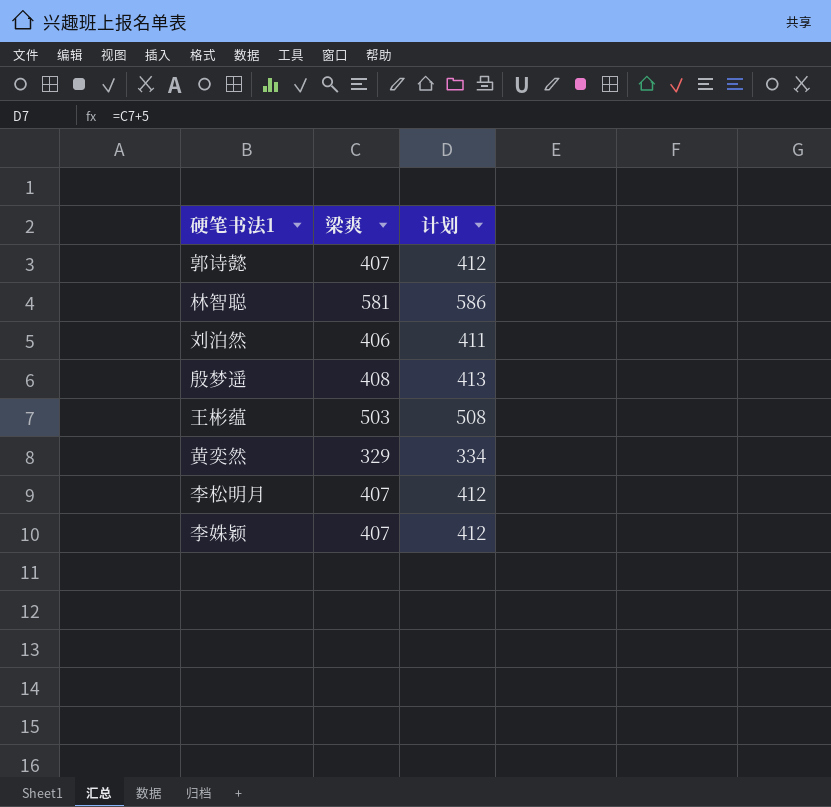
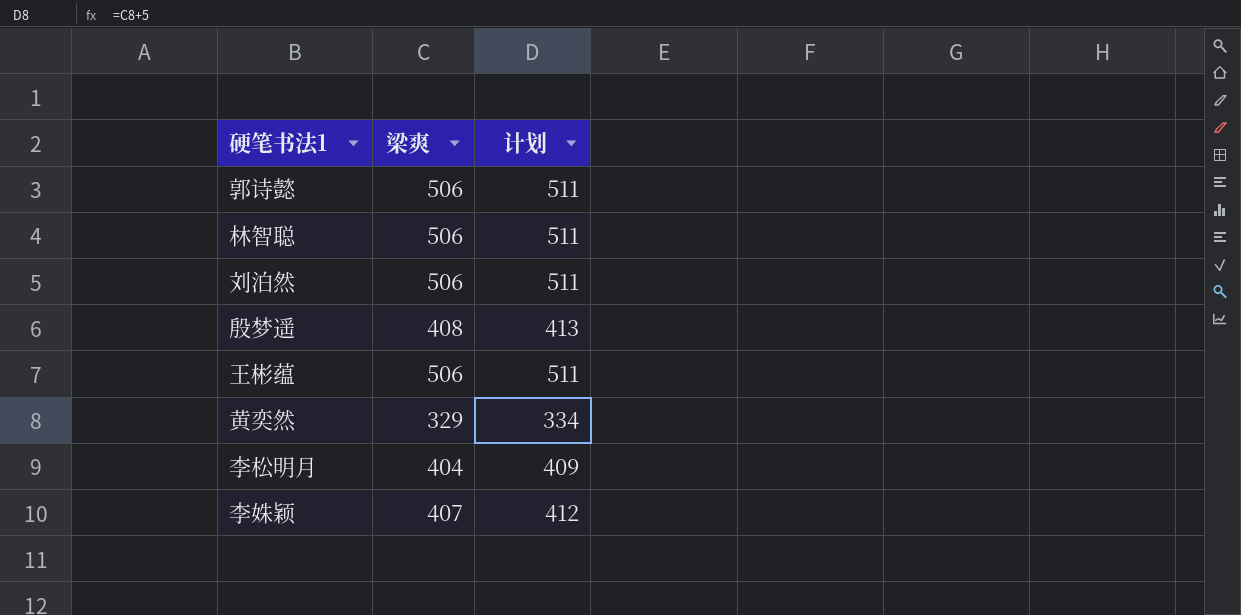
郭诗懿 | 梁爽: 407 -> 506
郭诗懿 | 计划: 412 -> 511
林智聪 | 梁爽: 581 -> 506
林智聪 | 计划: 586 -> 511
刘泊然 | 梁爽: 406 -> 506
刘泊然 | 计划: 411 -> 511
王彬蕴 | 梁爽: 503 -> 506
王彬蕴 | 计划: 508 -> 511
李松明月 | 梁爽: 407 -> 404
李松明月 | 计划: 412 -> 409

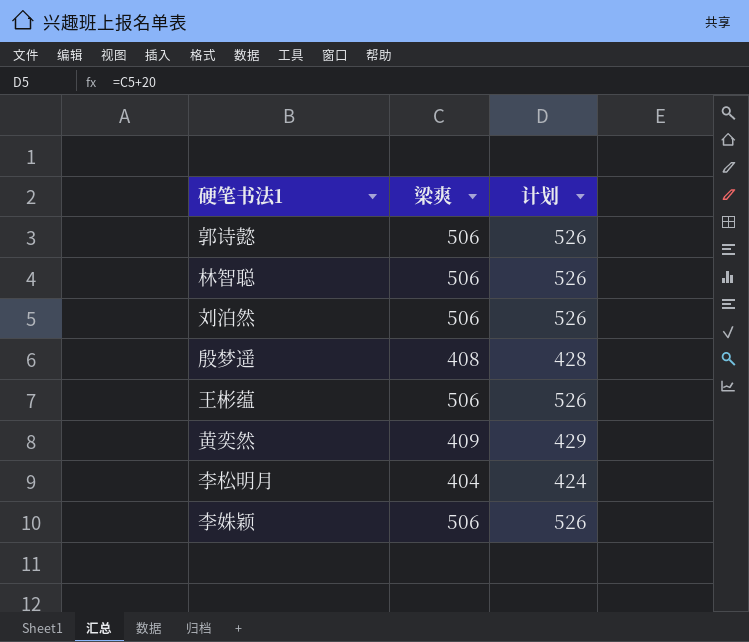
column 计划 | formula: [梁爽] + 5 -> [梁爽] + 20
黄奕然 | 梁爽: 329 -> 409
李姝颖 | 梁爽: 407 -> 506

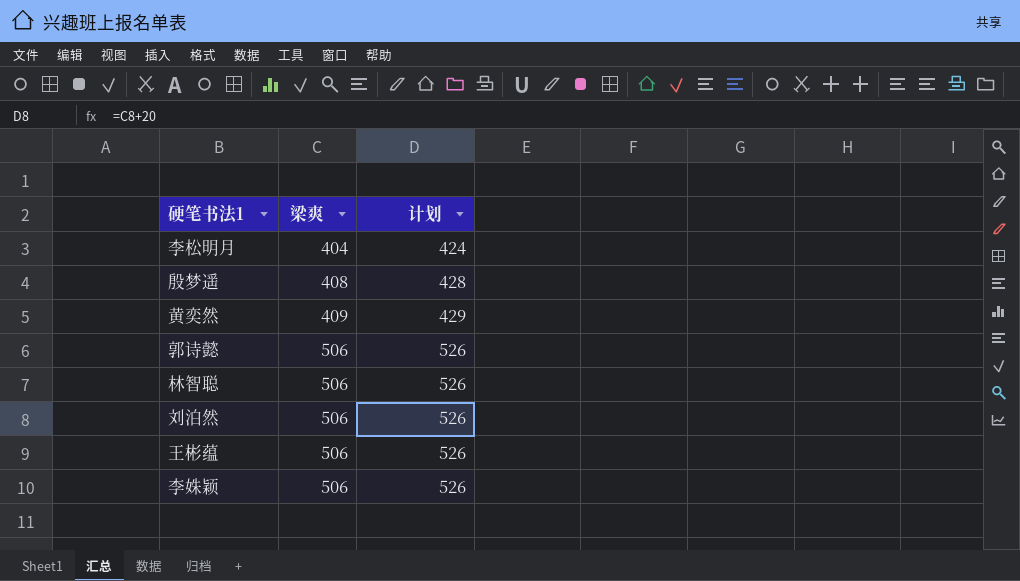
row order: none -> 梁爽 ascending

